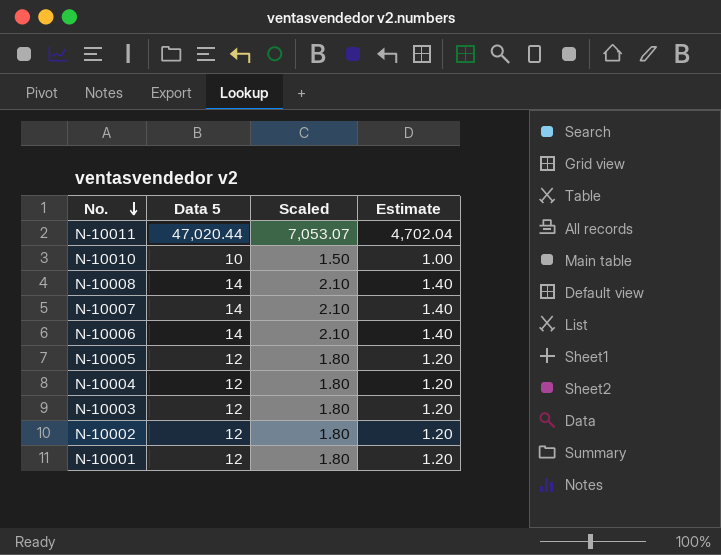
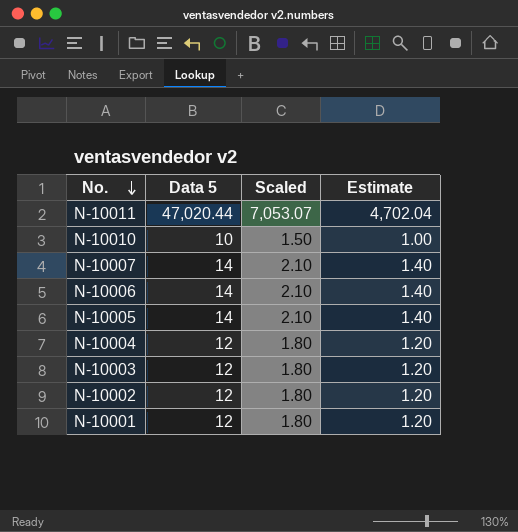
row N-10008: 14 | 2.10 | 1.40 -> none
N-10005 | Data 5: 12 -> 14
N-10005 | Scaled: 1.80 -> 2.10
N-10005 | Estimate: 1.20 -> 1.40

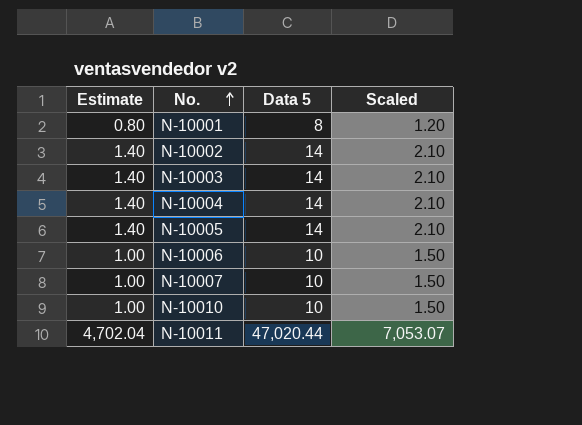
row order: No. descending -> No. ascending
column Estimate | position: 4 -> 1
N-10001 | Estimate: 1.20 -> 0.80
N-10001 | Data 5: 12 -> 8
N-10001 | Scaled: 1.80 -> 1.20
N-10002 | Estimate: 1.20 -> 1.40
N-10002 | Data 5: 12 -> 14
N-10002 | Scaled: 1.80 -> 2.10
N-10003 | Estimate: 1.20 -> 1.40
N-10003 | Data 5: 12 -> 14
N-10003 | Scaled: 1.80 -> 2.10
N-10004 | Estimate: 1.20 -> 1.40
N-10004 | Data 5: 12 -> 14
N-10004 | Scaled: 1.80 -> 2.10
N-10006 | Estimate: 1.40 -> 1.00
N-10006 | Data 5: 14 -> 10
N-10006 | Scaled: 2.10 -> 1.50
N-10007 | Estimate: 1.40 -> 1.00
N-10007 | Data 5: 14 -> 10
N-10007 | Scaled: 2.10 -> 1.50

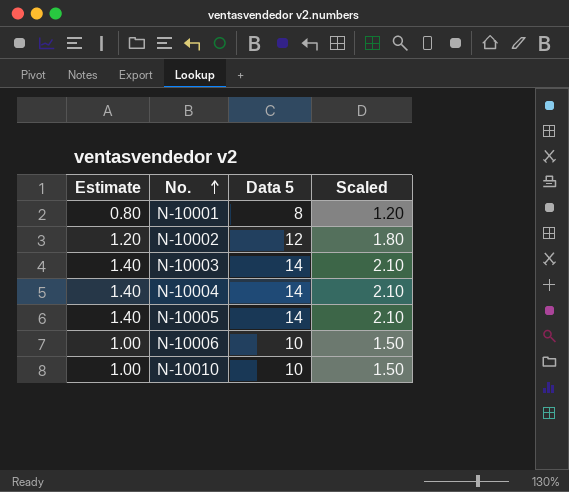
row N-10007: 1.00 | 10 | 1.50 -> none
row N-10011: 4,702.04 | 47,020.44 | 7,053.07 -> none
N-10002 | Estimate: 1.40 -> 1.20
N-10002 | Data 5: 14 -> 12
N-10002 | Scaled: 2.10 -> 1.80

